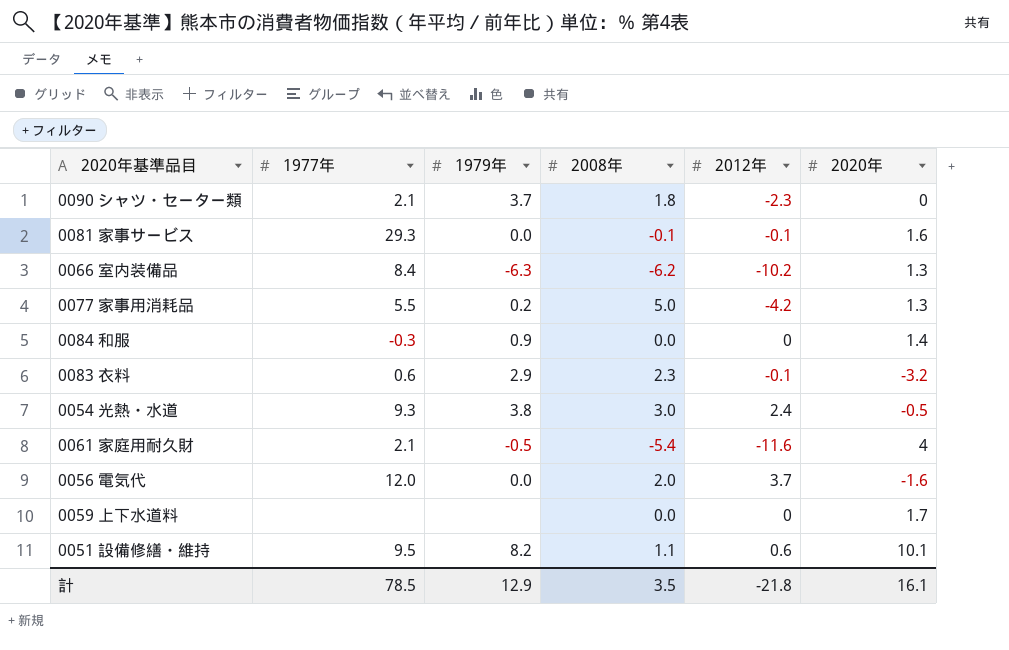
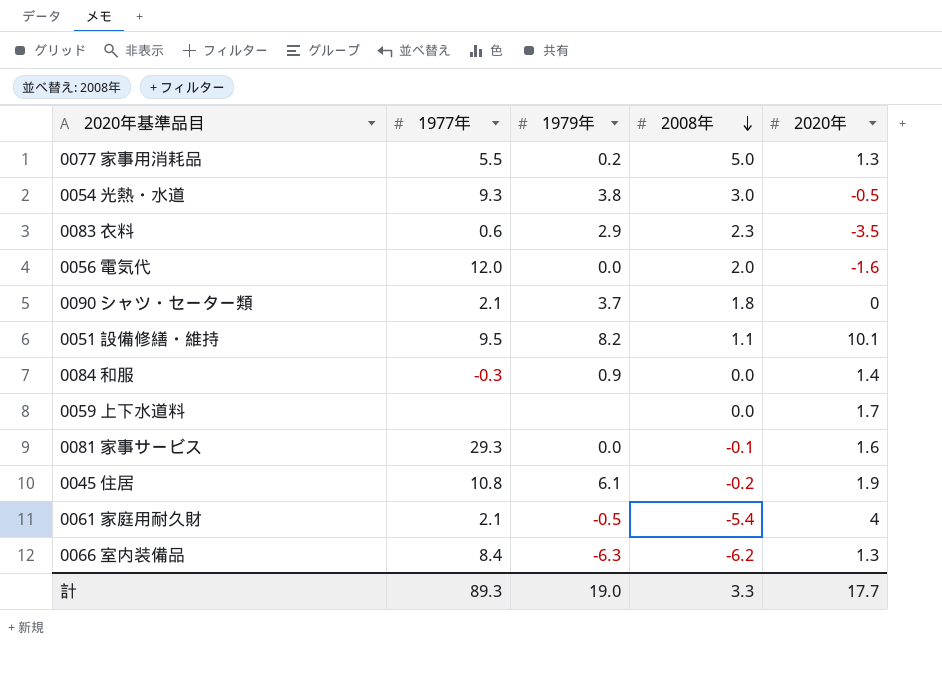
row order: none -> 2008年 descending
column 2012年 | position: 5 -> none
0083 衣料 | 2020年: -3.2 -> -3.5
row 0045 住居: none -> 10.8 | 6.1 | -0.2 | 1.9
計 | 1977年: 78.5 -> 89.3
計 | 1979年: 12.9 -> 19.0
計 | 2008年: 3.5 -> 3.3
計 | 2020年: 16.1 -> 17.7

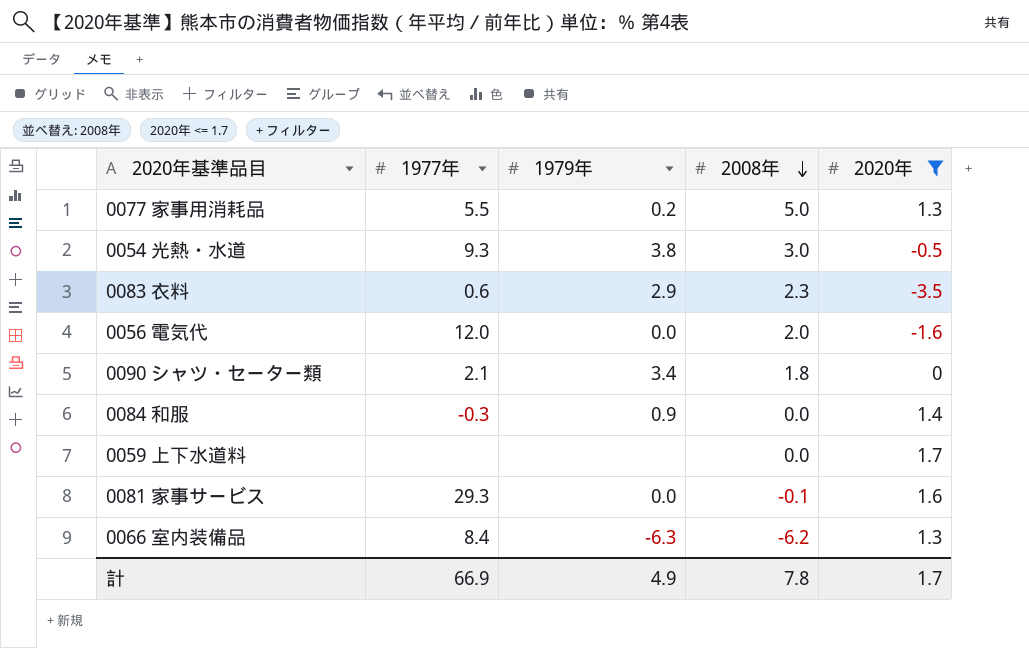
filter: none -> 2020年 <= 1.7
0090 シャツ・セーター類 | 1979年: 3.7 -> 3.4
計 | 1977年: 89.3 -> 66.9
計 | 1979年: 19.0 -> 4.9
計 | 2008年: 3.3 -> 7.8
計 | 2020年: 17.7 -> 1.7

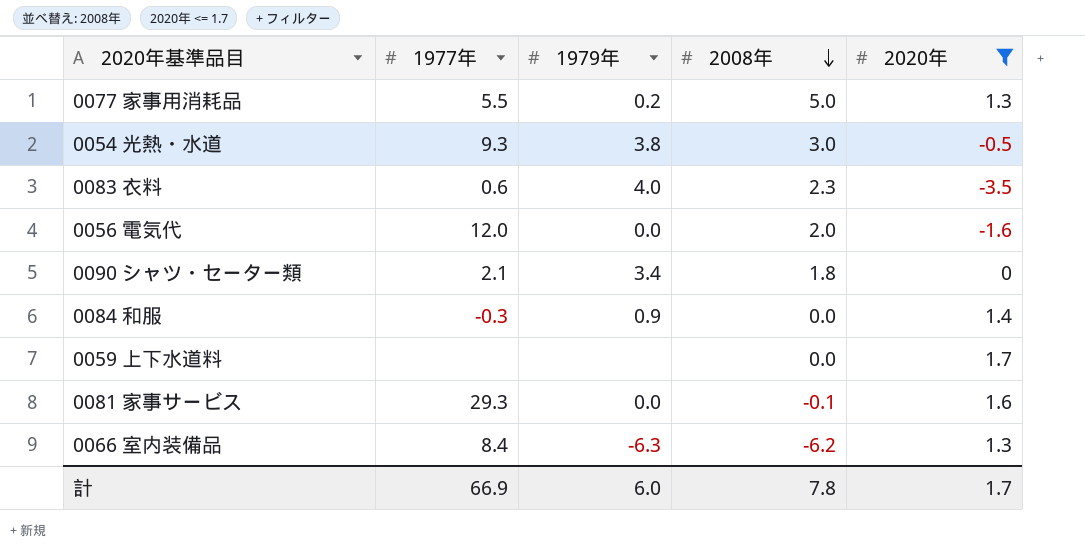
0083 衣料 | 1979年: 2.9 -> 4.0
計 | 1979年: 4.9 -> 6.0

